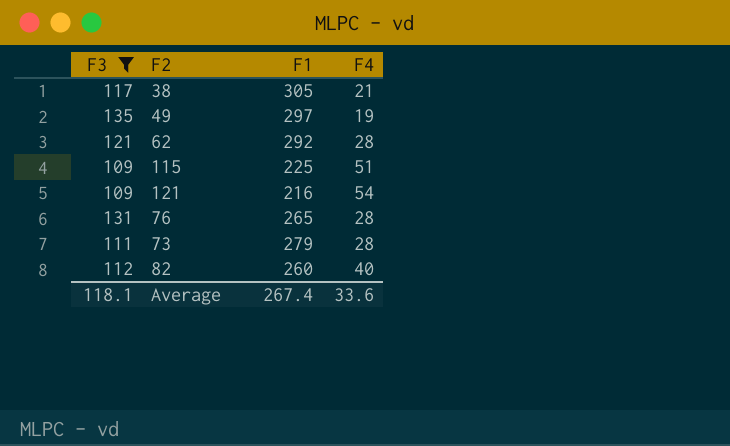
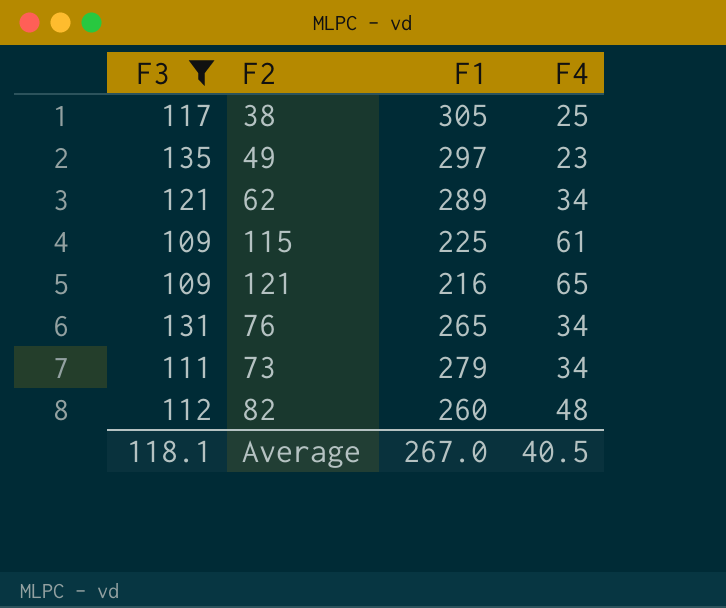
38 | F4: 21 -> 25
49 | F4: 19 -> 23
62 | F1: 292 -> 289
62 | F4: 28 -> 34
115 | F4: 51 -> 61
121 | F4: 54 -> 65
76 | F4: 28 -> 34
73 | F4: 28 -> 34
82 | F4: 40 -> 48
Average | F1: 267.4 -> 267.0
Average | F4: 33.6 -> 40.5

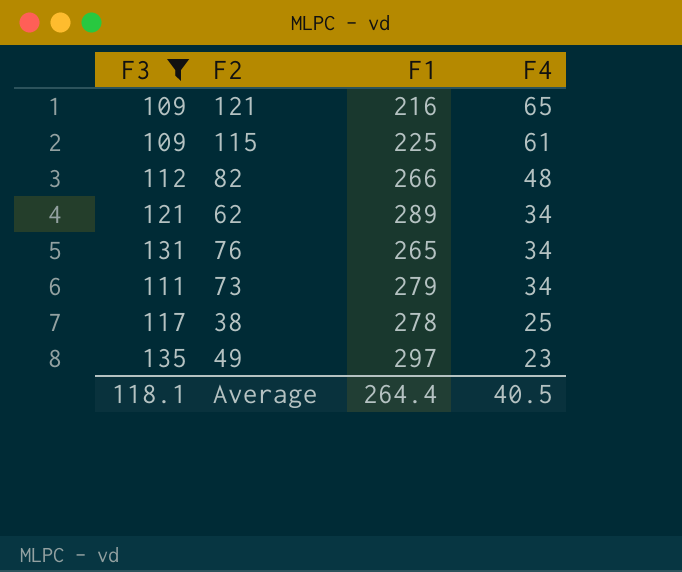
row order: none -> F4 descending
82 | F1: 260 -> 266
38 | F1: 305 -> 278
Average | F1: 267.0 -> 264.4

